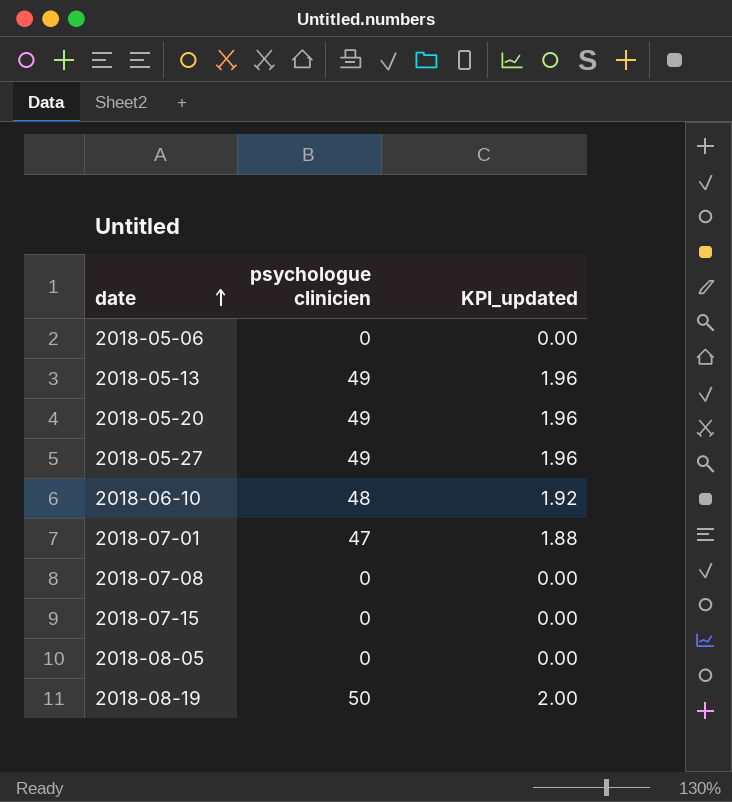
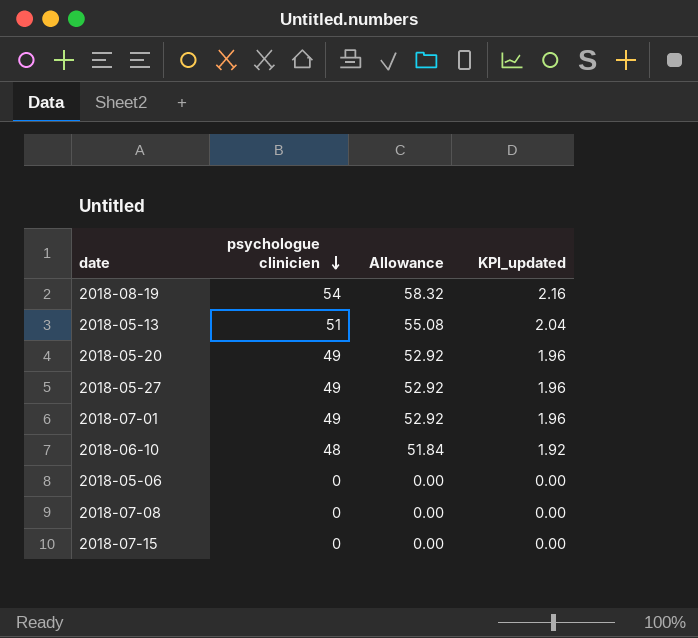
row order: date ascending -> psychologue clinicien descending
column Allowance | formula: none -> [psychologue clinicien] * 1.08
row 2018-08-05: 0 | 0.00 -> none
2018-08-19 | psychologue clinicien: 50 -> 54
2018-08-19 | KPI_updated: 2.00 -> 2.16
2018-05-13 | psychologue clinicien: 49 -> 51
2018-05-13 | KPI_updated: 1.96 -> 2.04
2018-07-01 | psychologue clinicien: 47 -> 49
2018-07-01 | KPI_updated: 1.88 -> 1.96

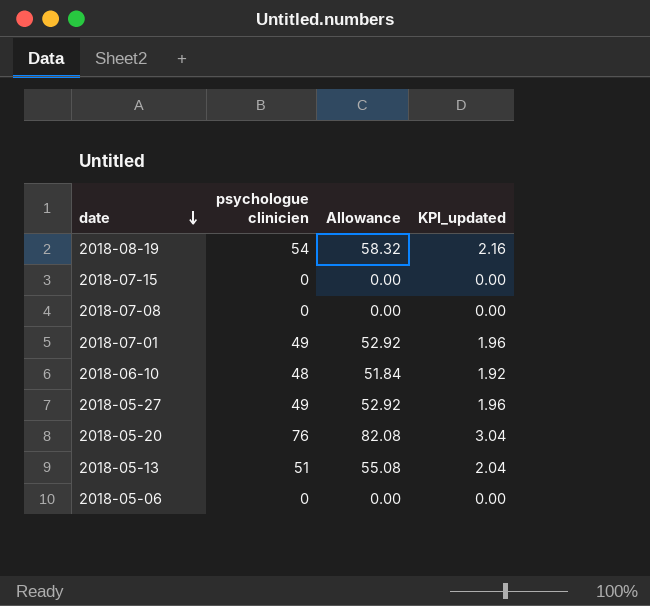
row order: psychologue clinicien descending -> date descending
2018-05-20 | psychologue clinicien: 49 -> 76
2018-05-20 | Allowance: 52.92 -> 82.08
2018-05-20 | KPI_updated: 1.96 -> 3.04

